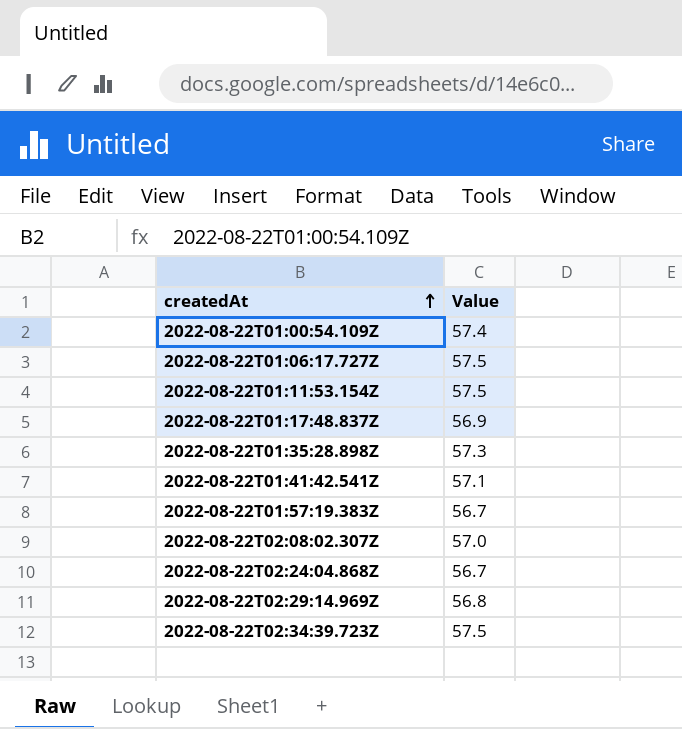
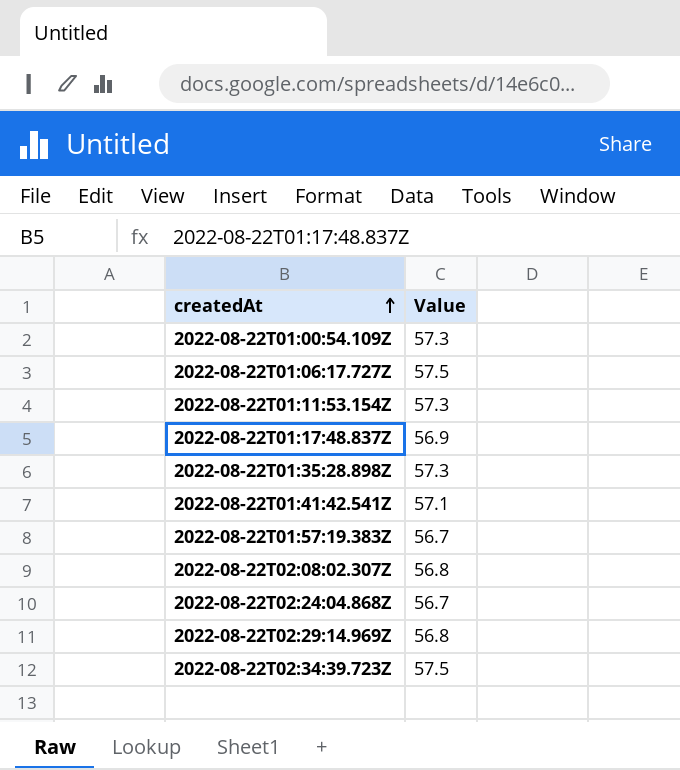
2022-08-22T01:00:54.109Z | Value: 57.4 -> 57.3
2022-08-22T01:11:53.154Z | Value: 57.5 -> 57.3
2022-08-22T02:08:02.307Z | Value: 57.0 -> 56.8

